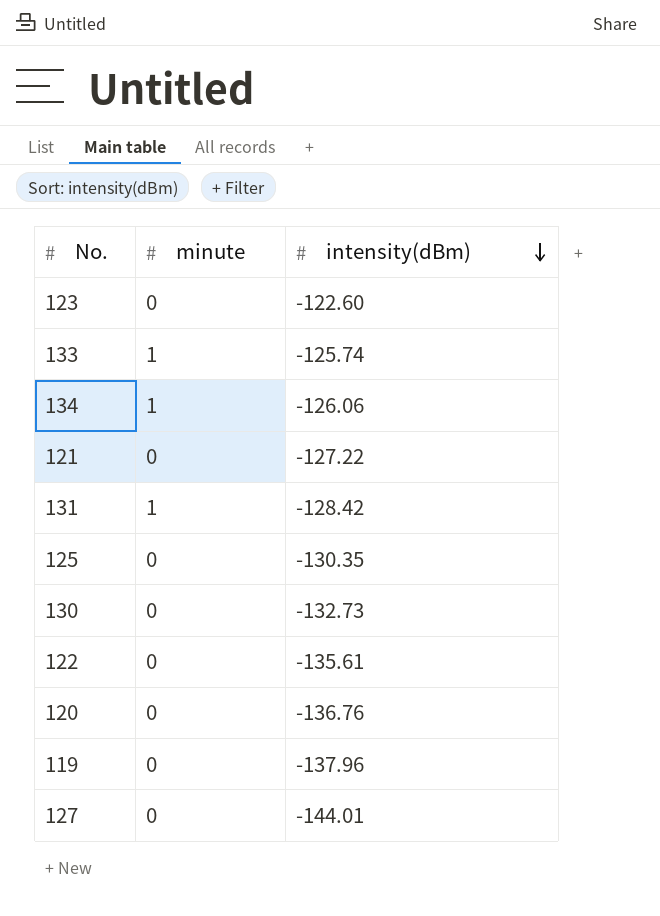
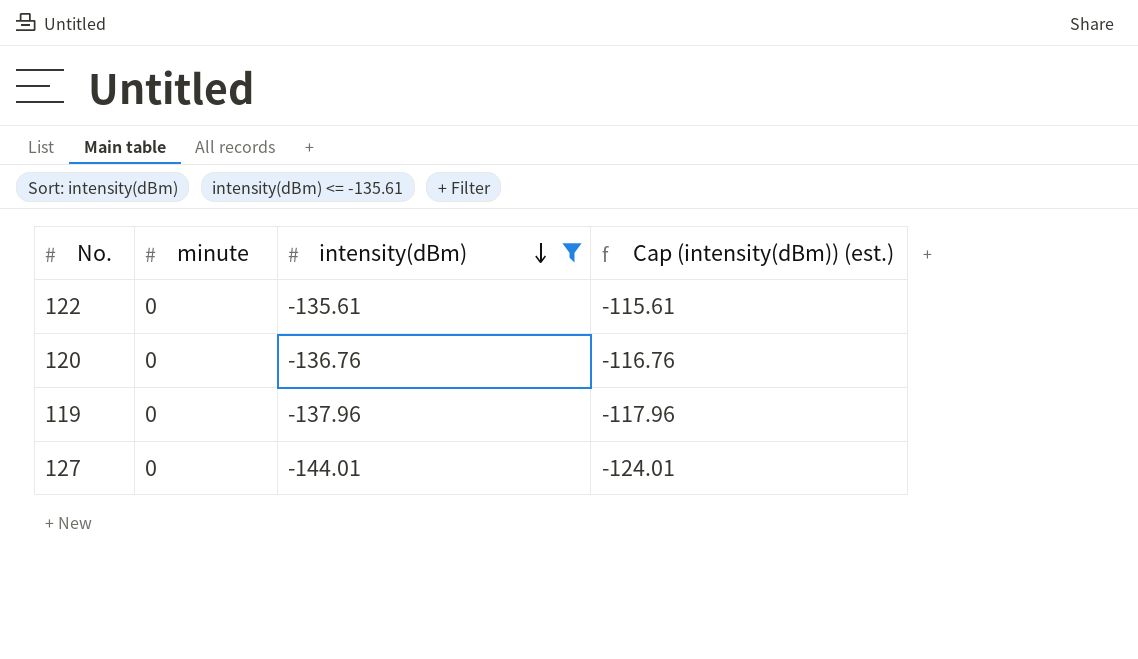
filter: none -> intensity(dBm) <= -135.61
column Cap (intensity(dBm)) (est.) | formula: none -> [intensity(dBm)] + 20

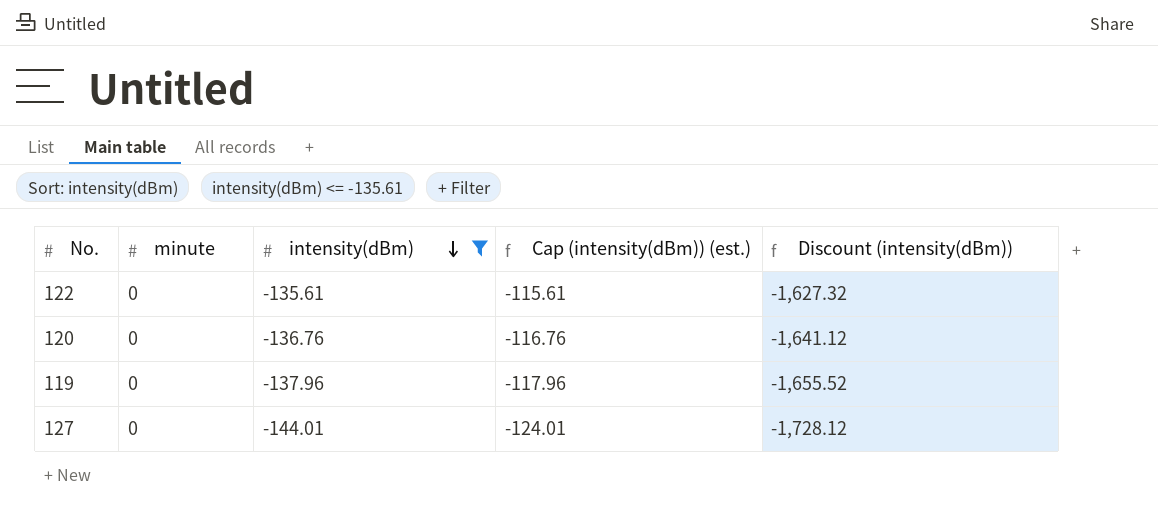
column Discount (intensity(dBm)) | formula: none -> [intensity(dBm)] * 12

